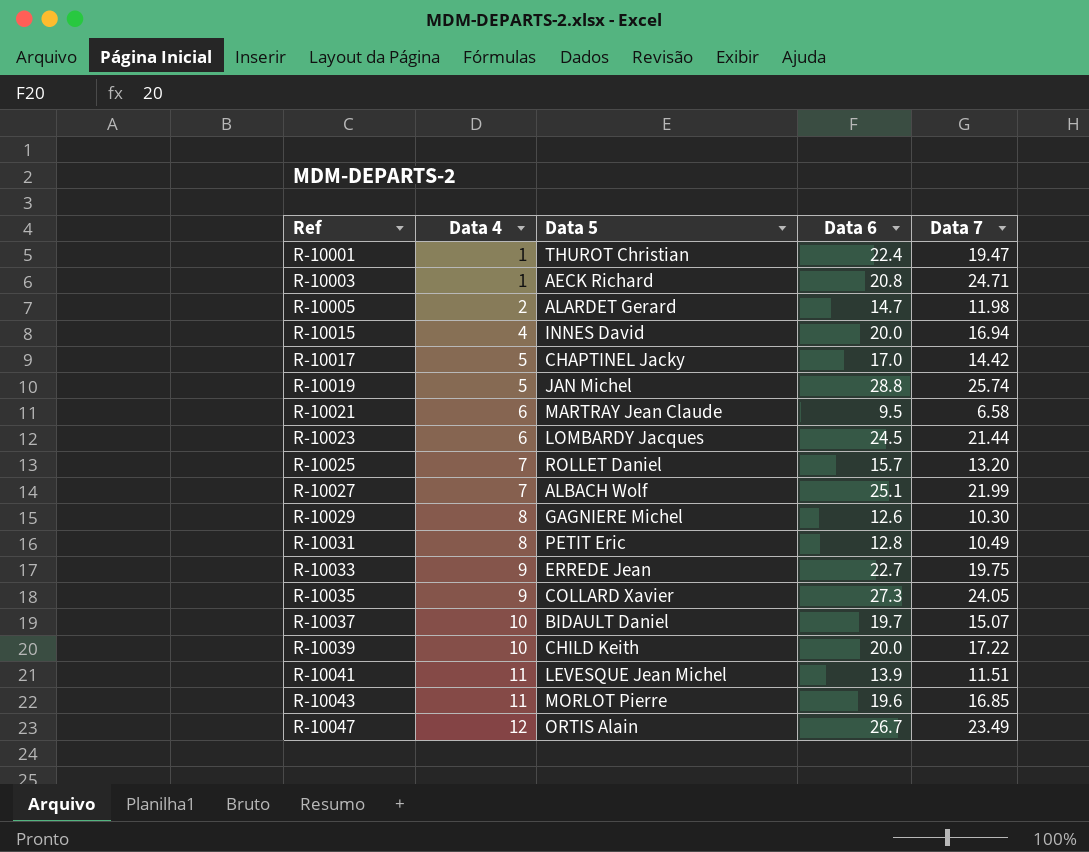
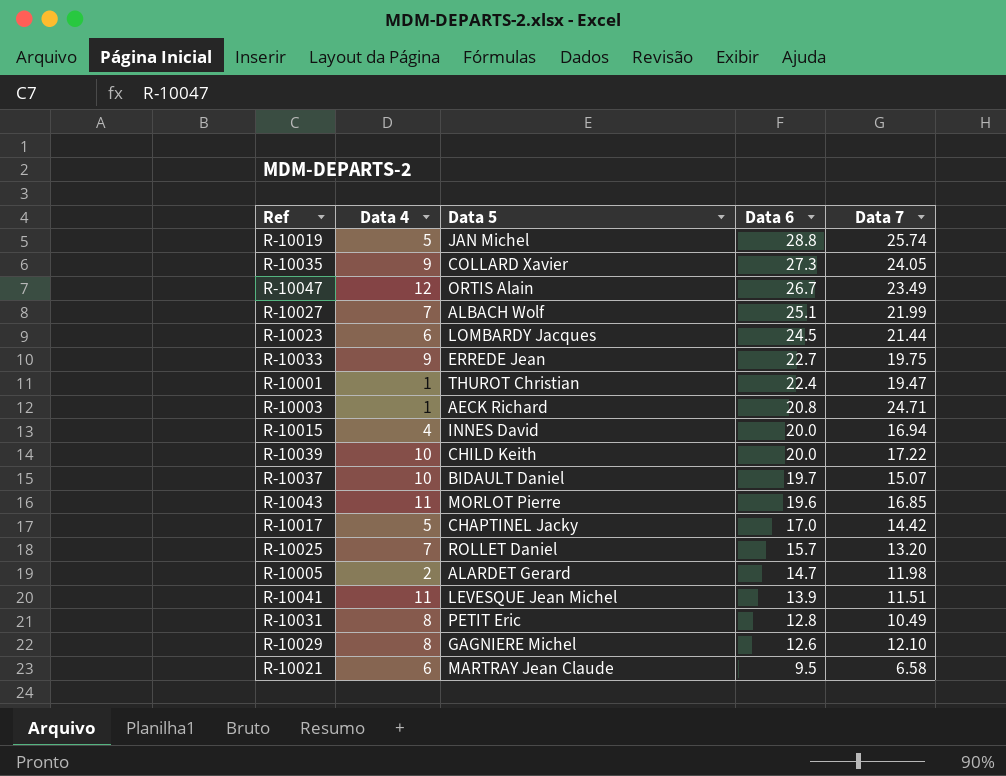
row order: Ref ascending -> Data 6 descending
R-10029 | Data 7: 10.30 -> 12.10

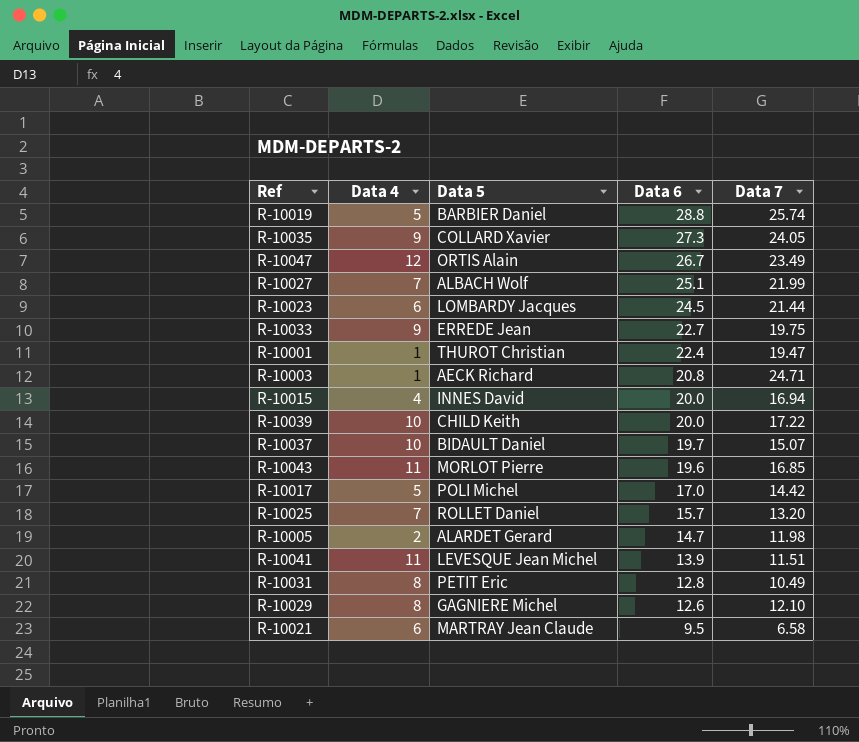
R-10019 | Data 5: JAN Michel -> BARBIER Daniel
R-10017 | Data 5: CHAPTINEL Jacky -> POLI Michel

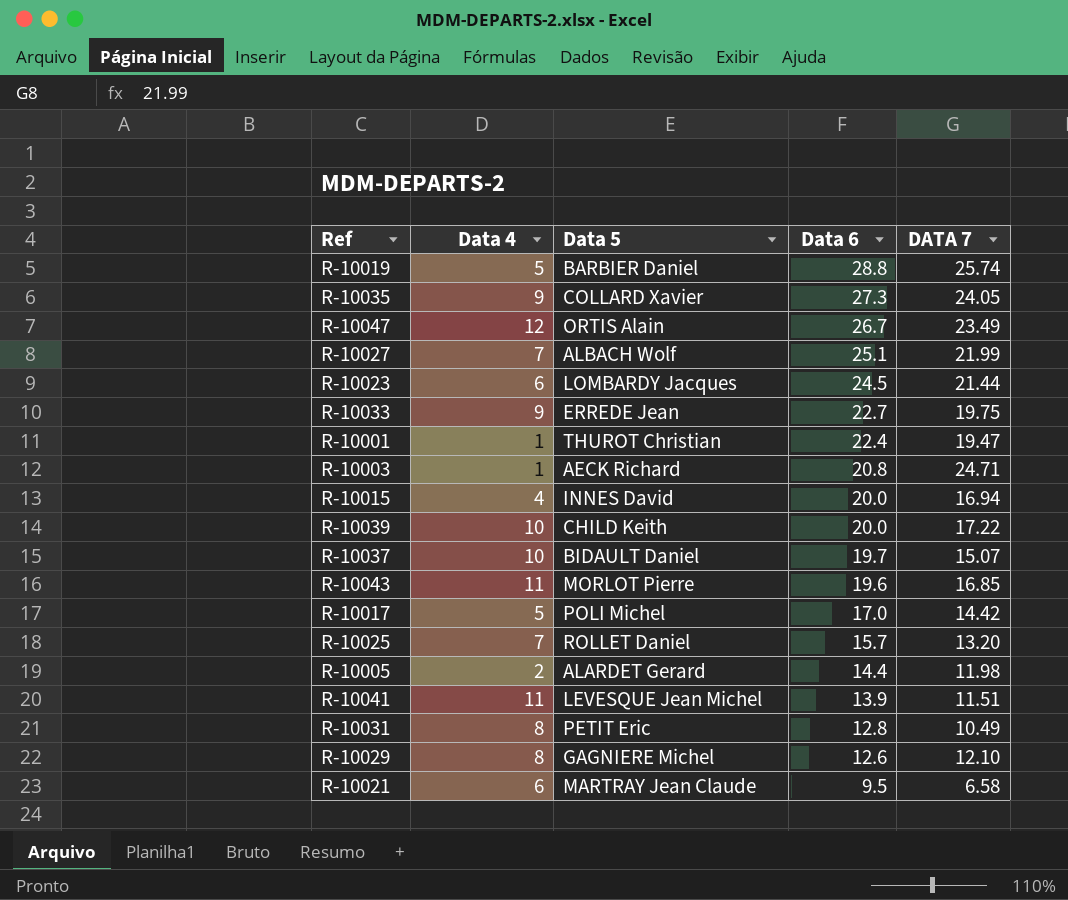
column name: Data 7 -> DATA 7
R-10005 | Data 6: 14.7 -> 14.4

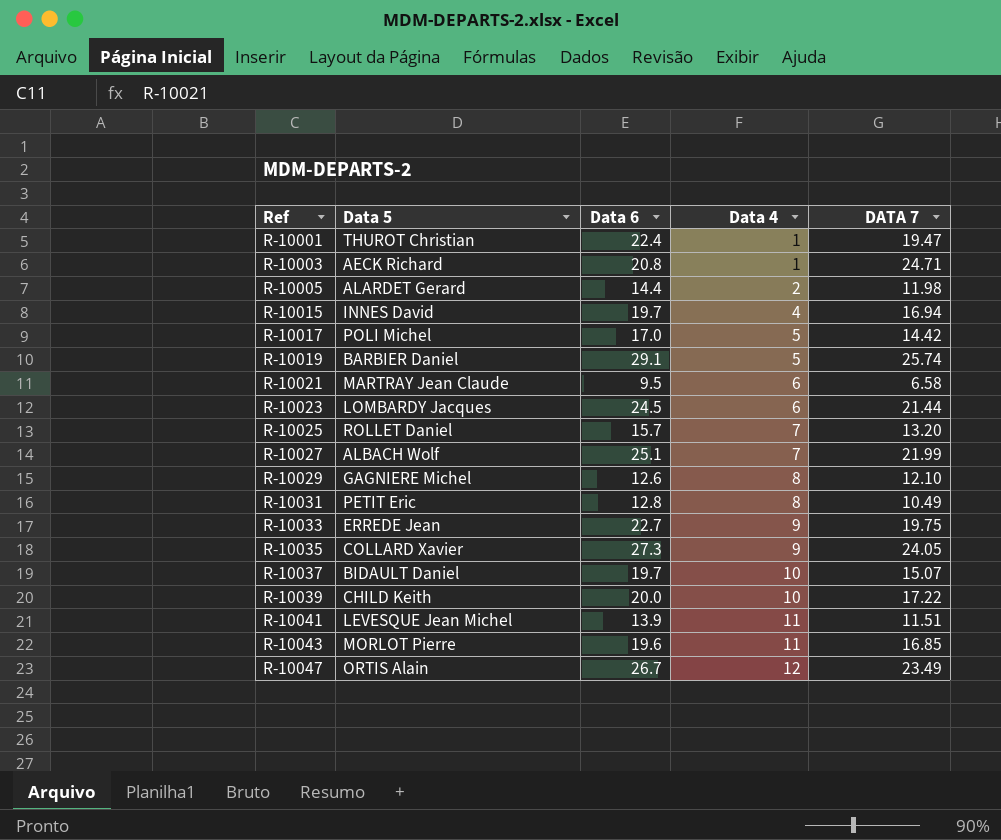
row order: Data 6 descending -> Ref ascending
column Data 4 | position: 2 -> 4
R-10015 | Data 6: 20.0 -> 19.7
R-10019 | Data 6: 28.8 -> 29.1

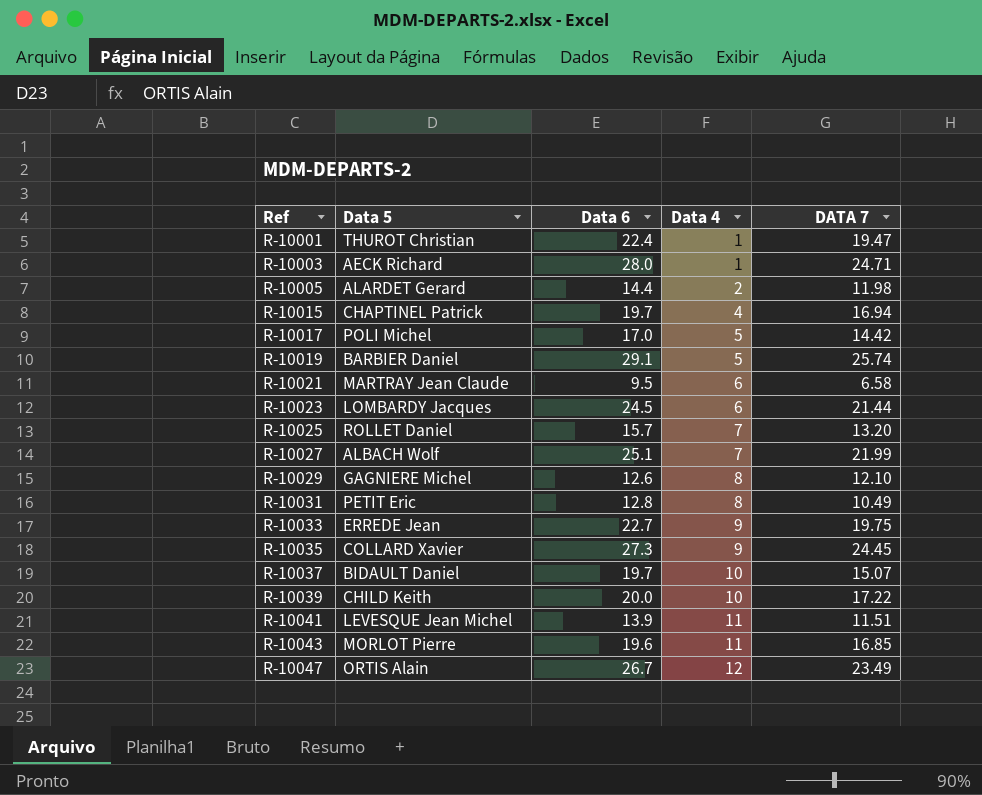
R-10003 | Data 6: 20.8 -> 28.0
R-10015 | Data 5: INNES David -> CHAPTINEL Patrick
R-10035 | DATA 7: 24.05 -> 24.45

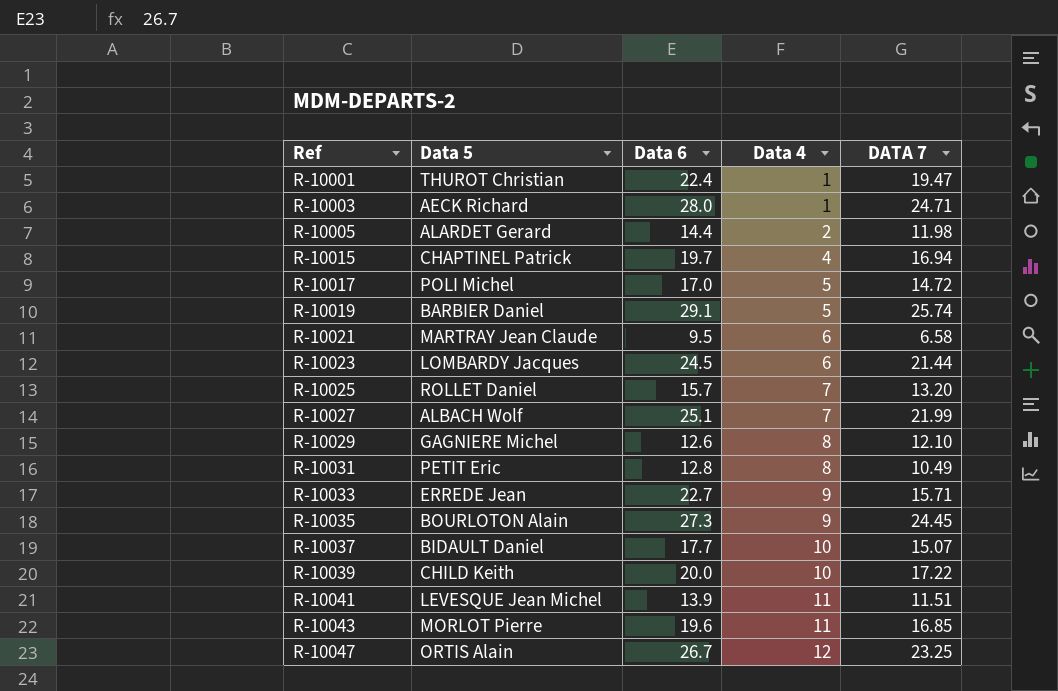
R-10017 | DATA 7: 14.42 -> 14.72
R-10033 | DATA 7: 19.75 -> 15.71
R-10035 | Data 5: COLLARD Xavier -> BOURLOTON Alain
R-10037 | Data 6: 19.7 -> 17.7
R-10047 | DATA 7: 23.49 -> 23.25

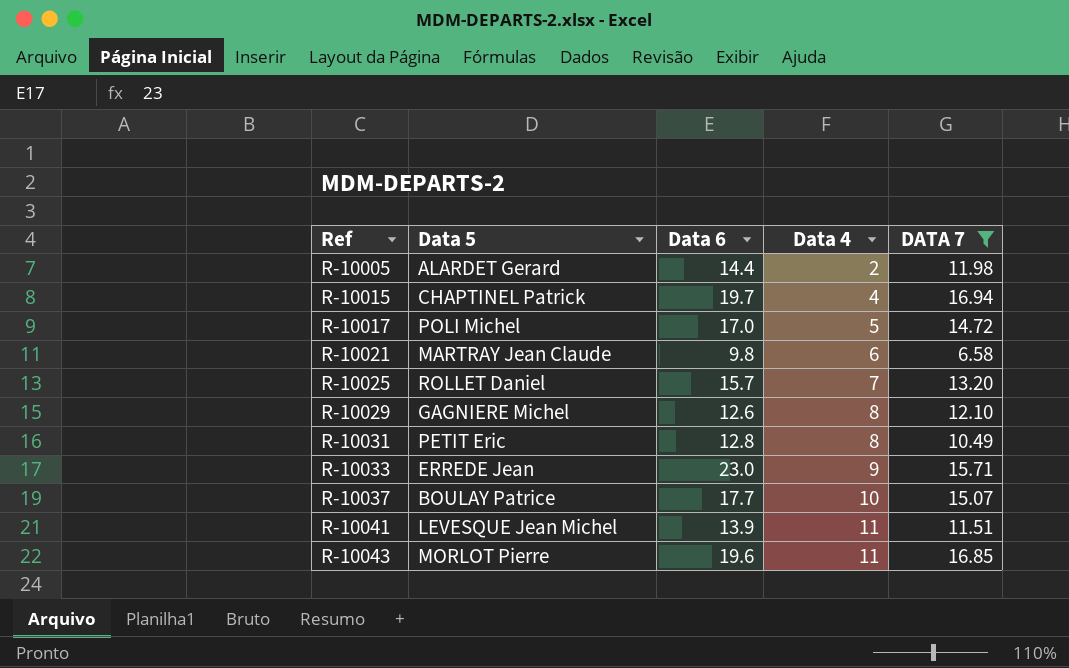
filter: none -> DATA 7 <= 16.94
R-10021 | Data 6: 9.5 -> 9.8
R-10033 | Data 6: 22.7 -> 23.0
R-10037 | Data 5: BIDAULT Daniel -> BOULAY Patrice

